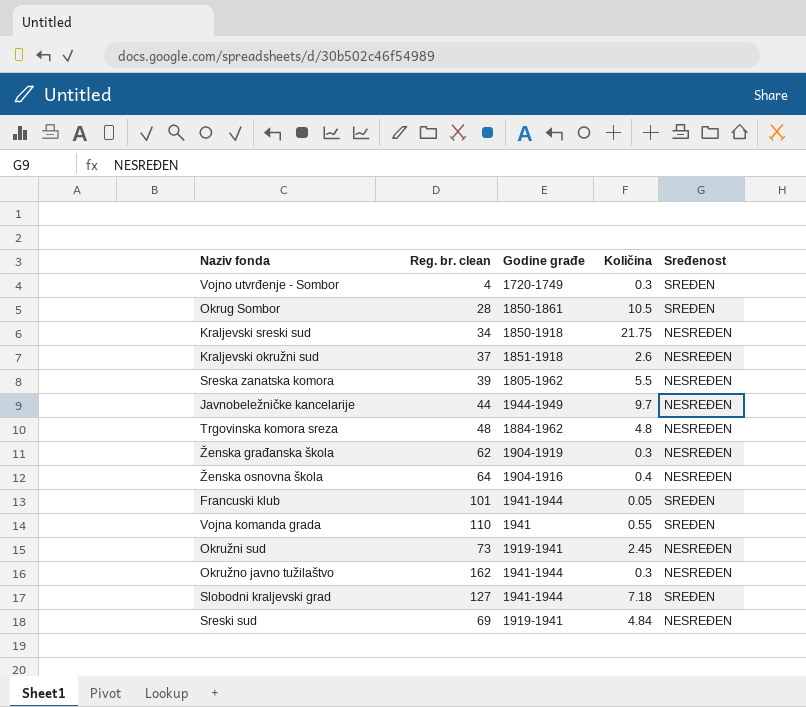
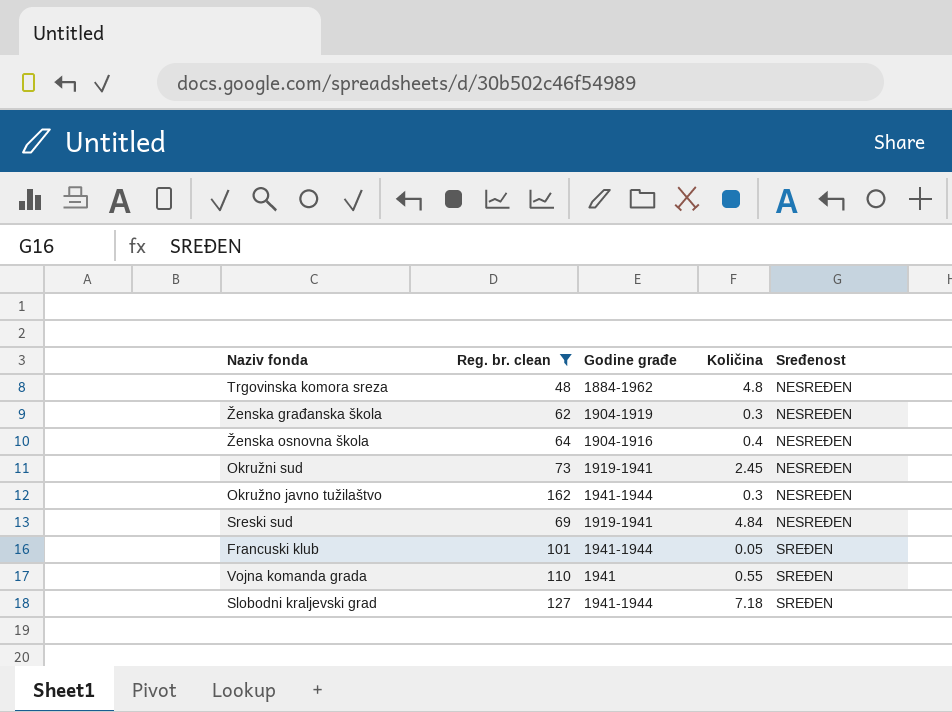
filter: none -> Reg. br. clean >= 48
row order: none -> Sređenost ascending

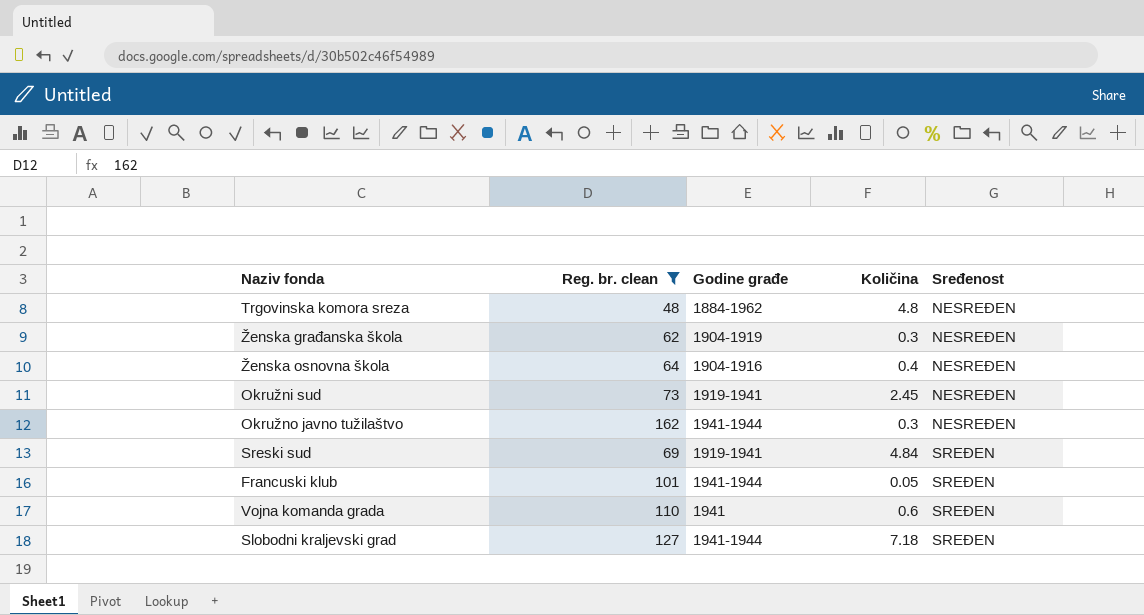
Sreski sud | Sređenost: NESREĐEN -> SREĐEN
Vojna komanda grada | Količina: 0.55 -> 0.6

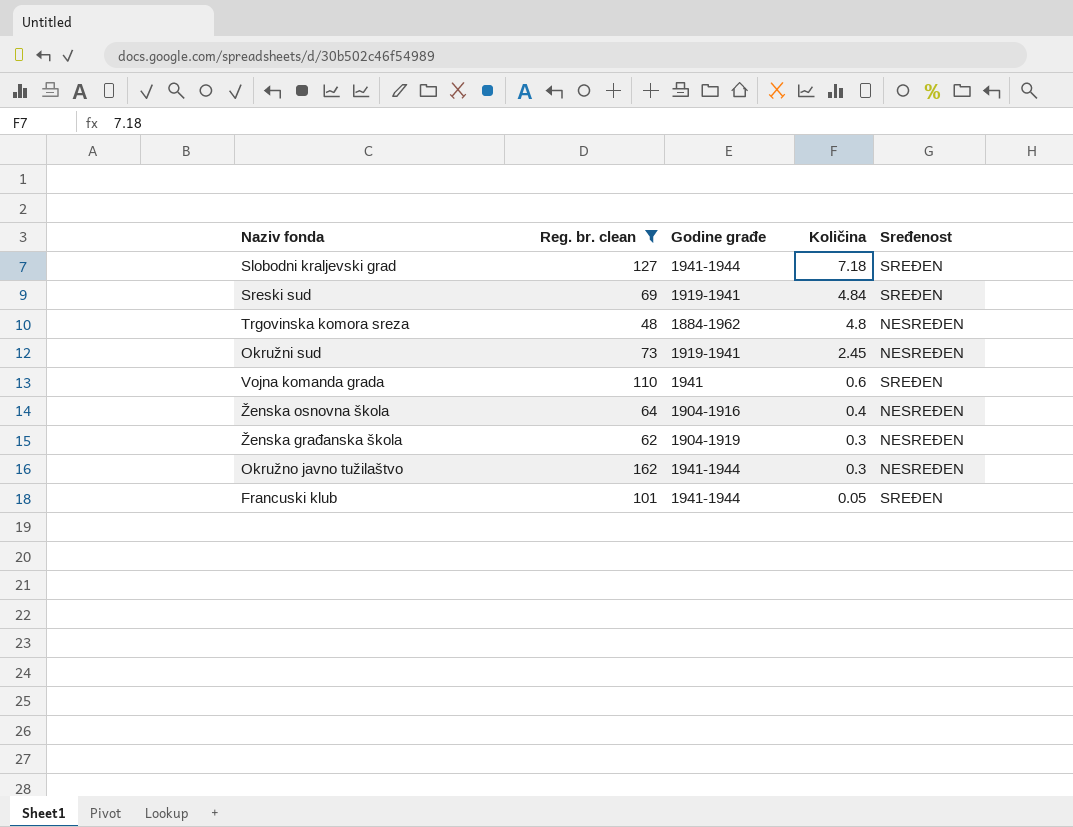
row order: Sređenost ascending -> Količina descending

